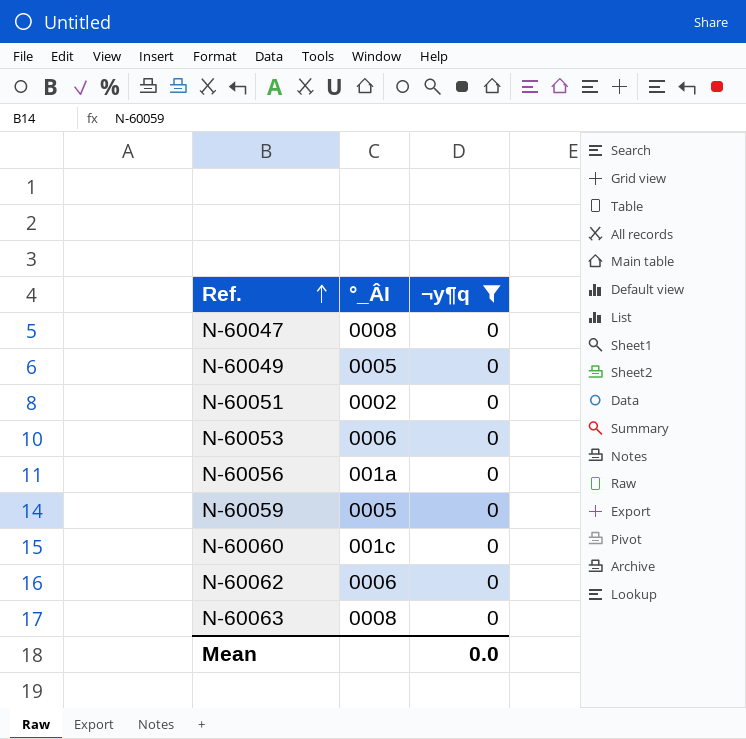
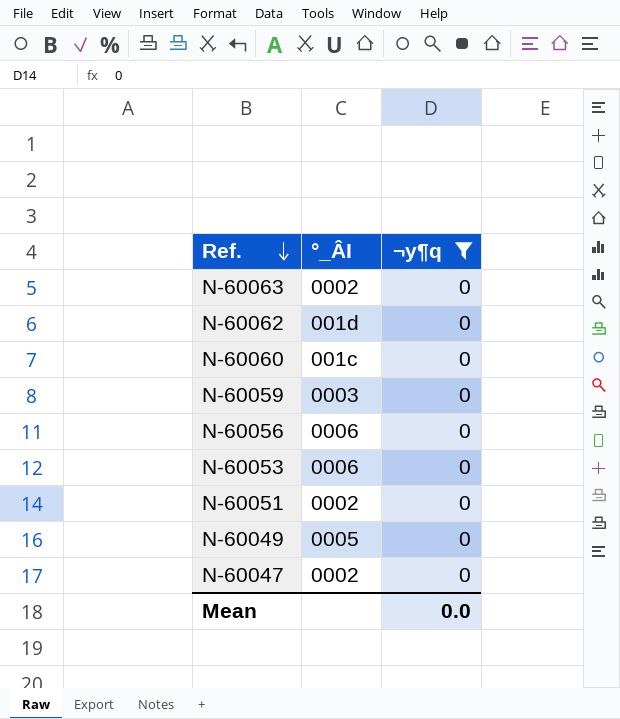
row order: Ref. ascending -> Ref. descending
N-60063 | °_ÂI: 0008 -> 0002
N-60062 | °_ÂI: 0006 -> 001d
N-60059 | °_ÂI: 0005 -> 0003
N-60056 | °_ÂI: 001a -> 0006
N-60047 | °_ÂI: 0008 -> 0002

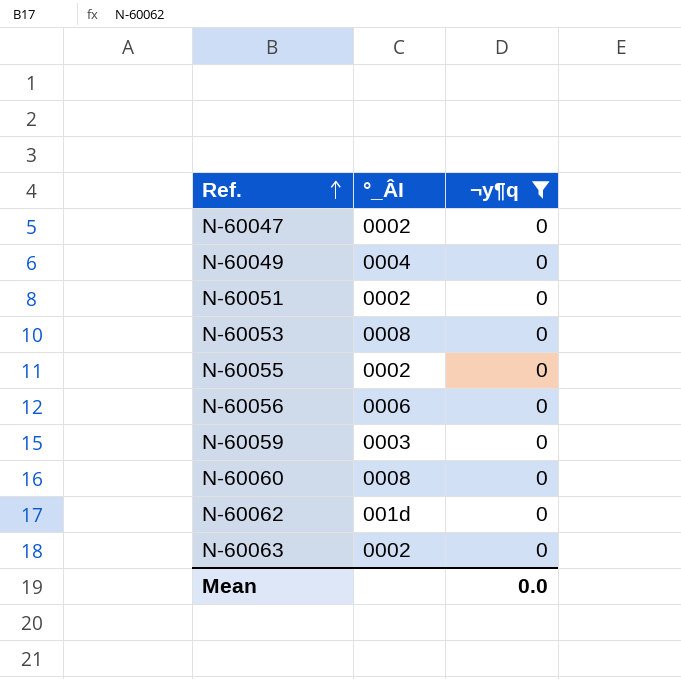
row order: Ref. descending -> Ref. ascending
N-60049 | °_ÂI: 0005 -> 0004
N-60053 | °_ÂI: 0006 -> 0008
row N-60055: none -> 0002 | 0
N-60060 | °_ÂI: 001c -> 0008

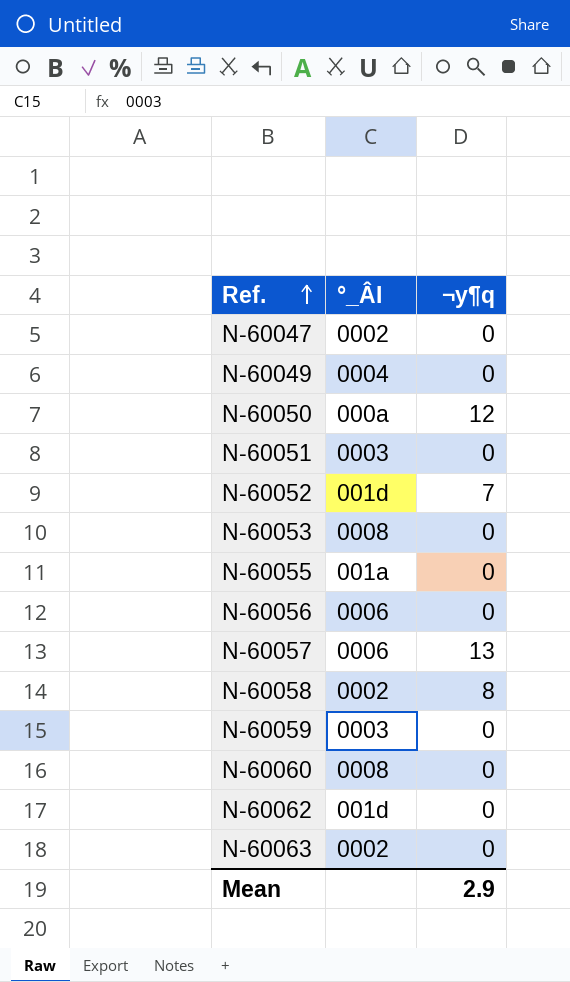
filter: ¬y¶q = 0 -> none
N-60051 | °_ÂI: 0002 -> 0003
N-60055 | °_ÂI: 0002 -> 001a
Mean | ¬y¶q: 0.0 -> 2.9

